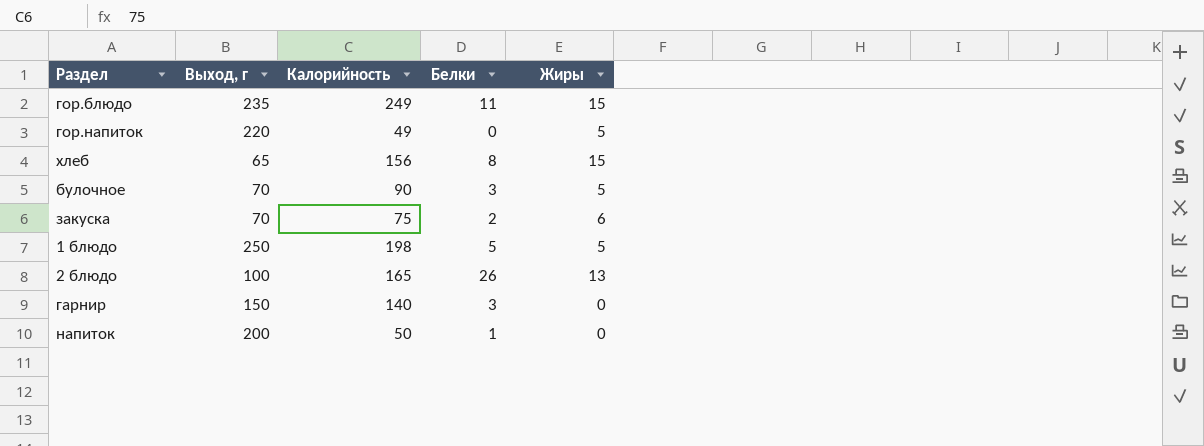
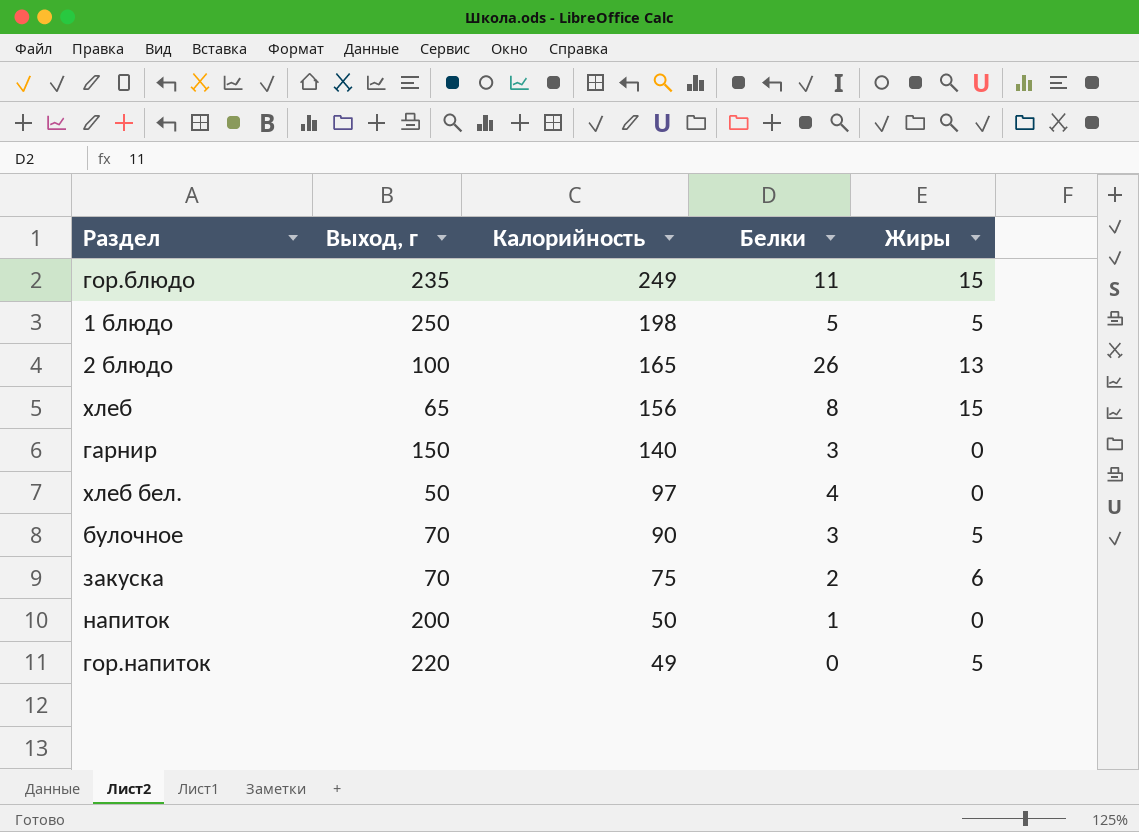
row order: none -> Калорийность descending
row хлеб бел.: none -> 50 | 97 | 4 | 0

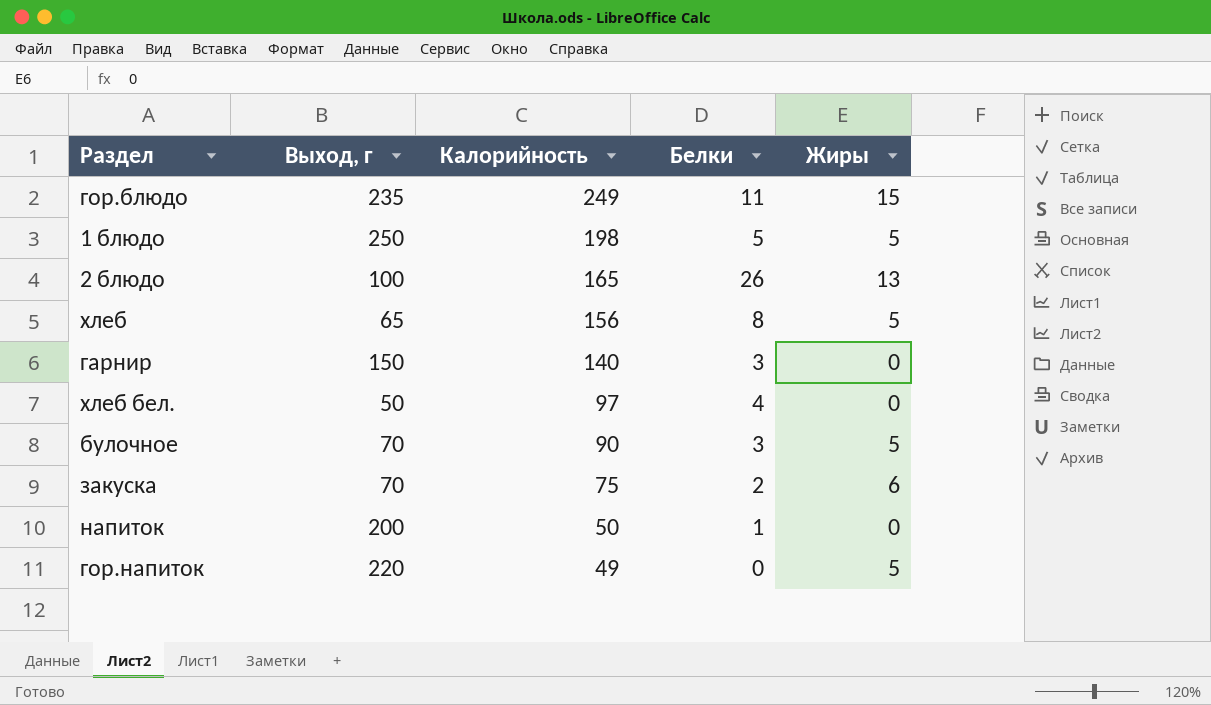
хлеб | Жиры: 15 -> 5

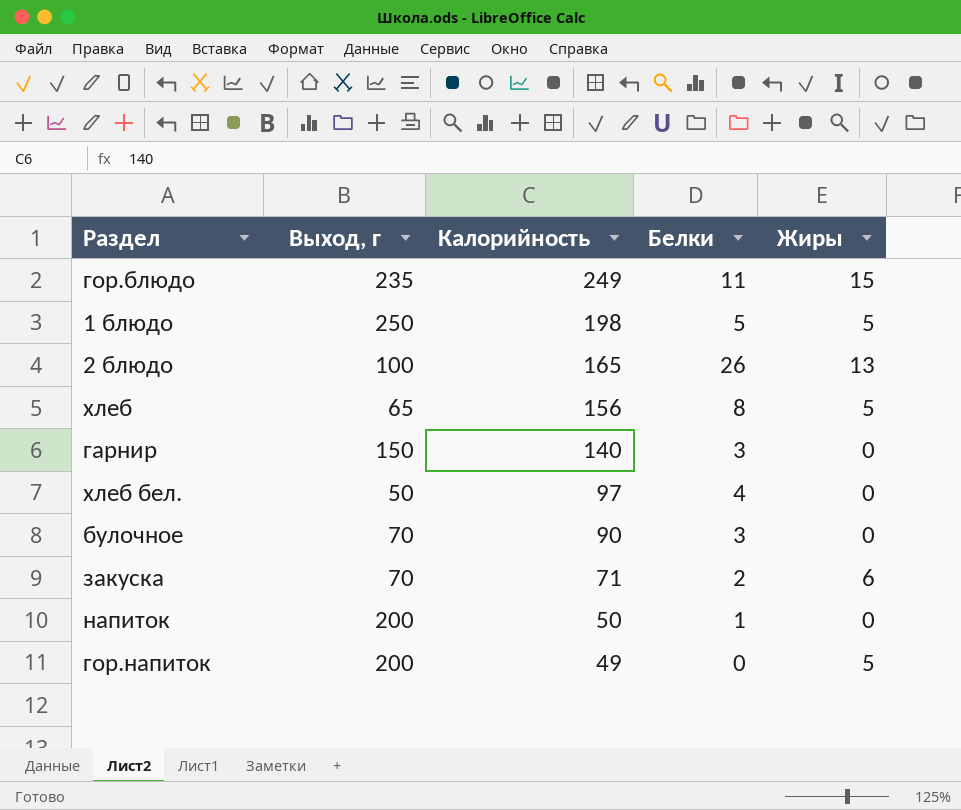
булочное | Жиры: 5 -> 0
закуска | Калорийность: 75 -> 71
гор.напиток | Выход, г: 220 -> 200

